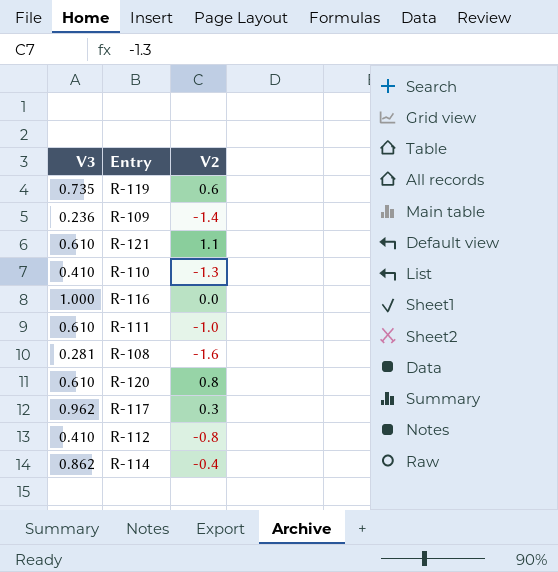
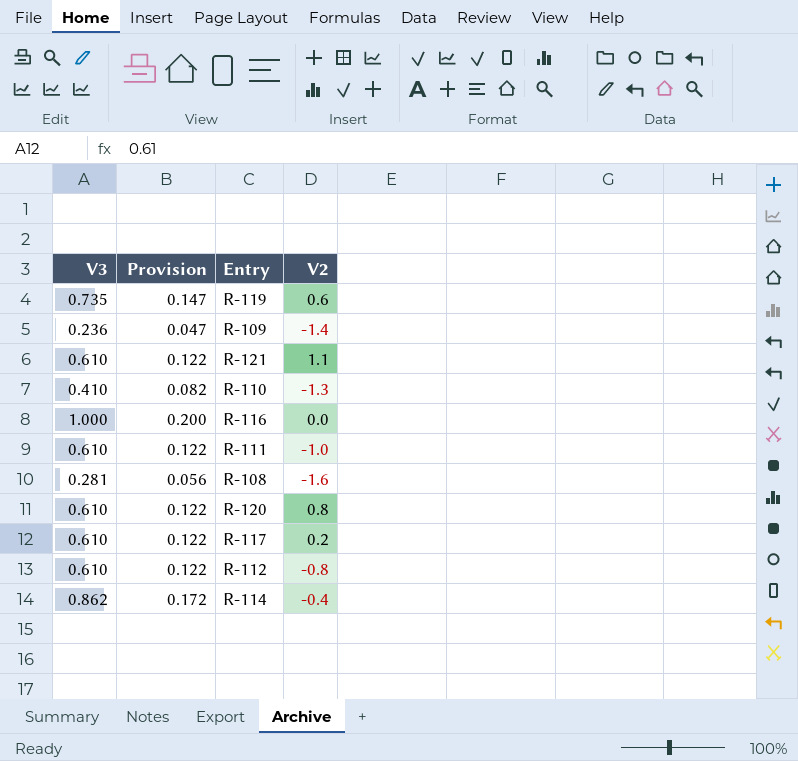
column Provision | formula: none -> [V3] * 0.2
R-117 | V3: 0.962 -> 0.610
R-117 | V2: 0.3 -> 0.2
R-112 | V3: 0.410 -> 0.610

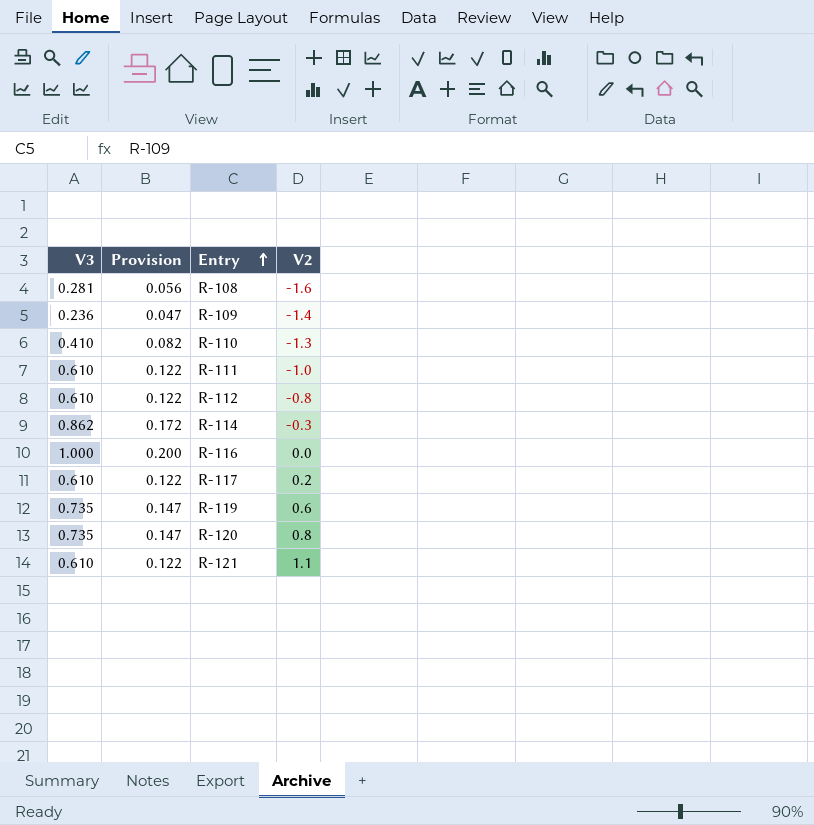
row order: none -> Entry ascending
R-114 | V2: -0.4 -> -0.3
R-120 | V3: 0.610 -> 0.735
R-120 | Provision: 0.122 -> 0.147

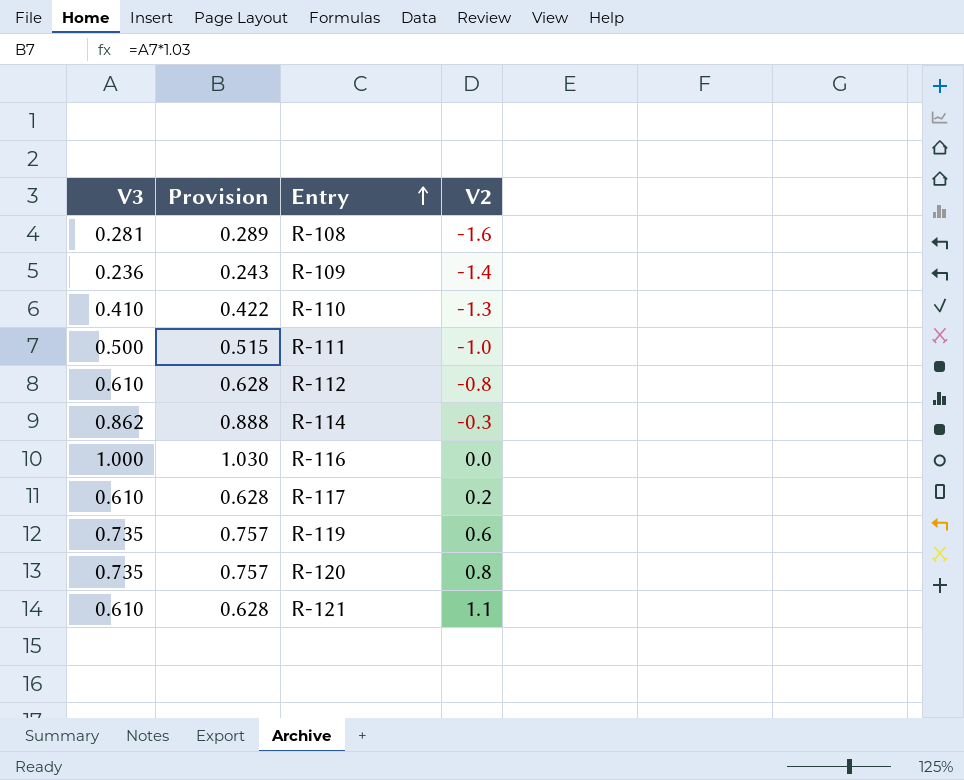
column Provision | formula: [V3] * 0.2 -> [V3] * 1.03
R-111 | V3: 0.610 -> 0.500

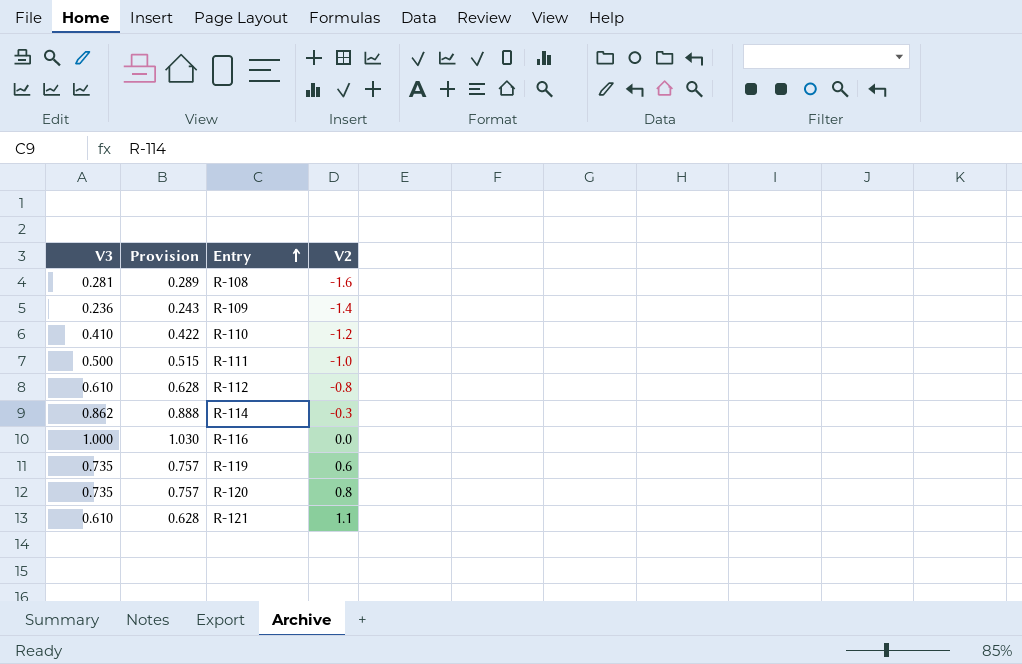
row R-117: 0.610 | 0.628 | 0.2 -> none
R-110 | V2: -1.3 -> -1.2

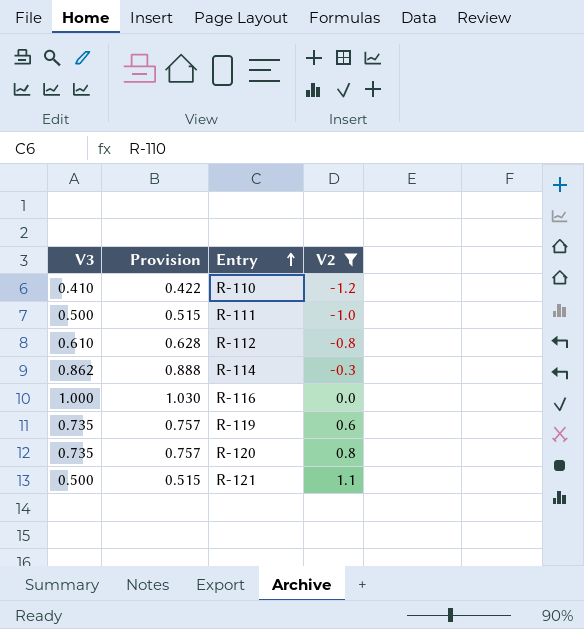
filter: none -> V2 >= -1.2
R-121 | V3: 0.610 -> 0.500
R-121 | Provision: 0.628 -> 0.515

